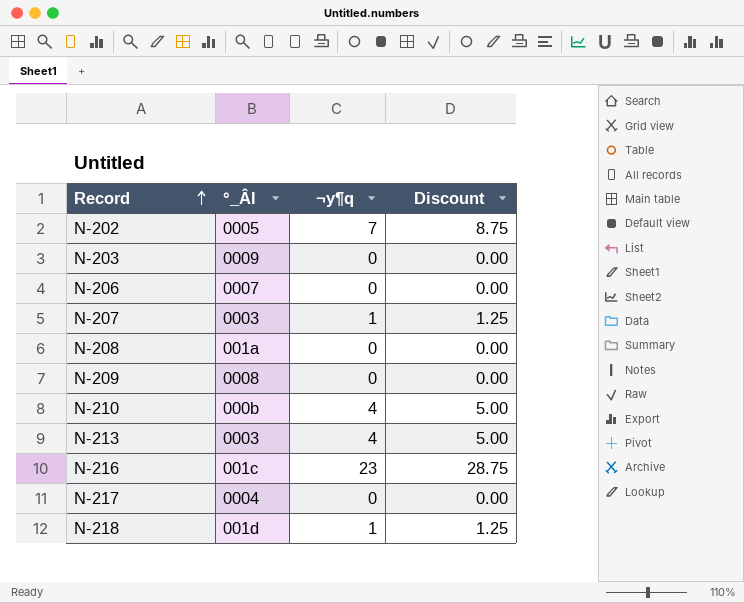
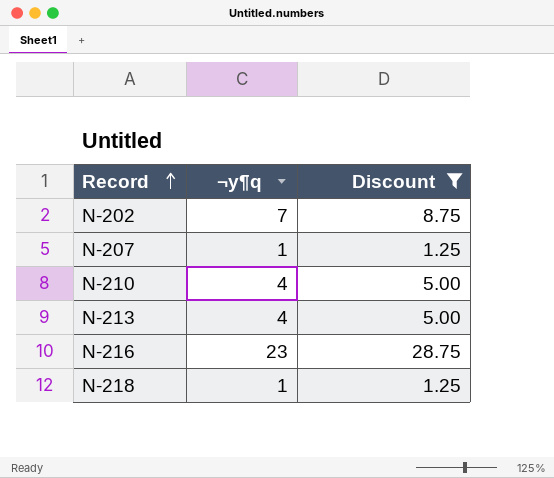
filter: none -> Discount != 0.00
column °_ÂI | position: 2 -> none

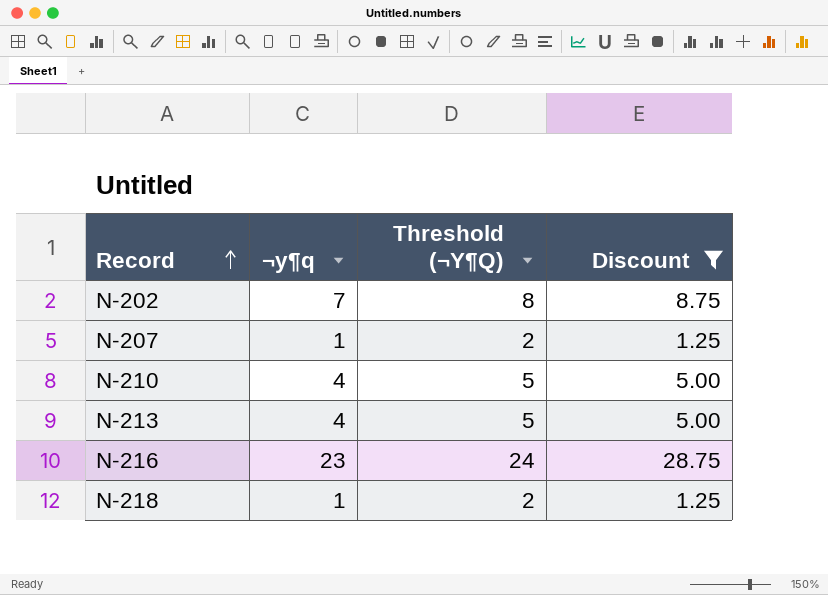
column Threshold (¬Y¶Q) | formula: none -> [¬y¶q] + 1

